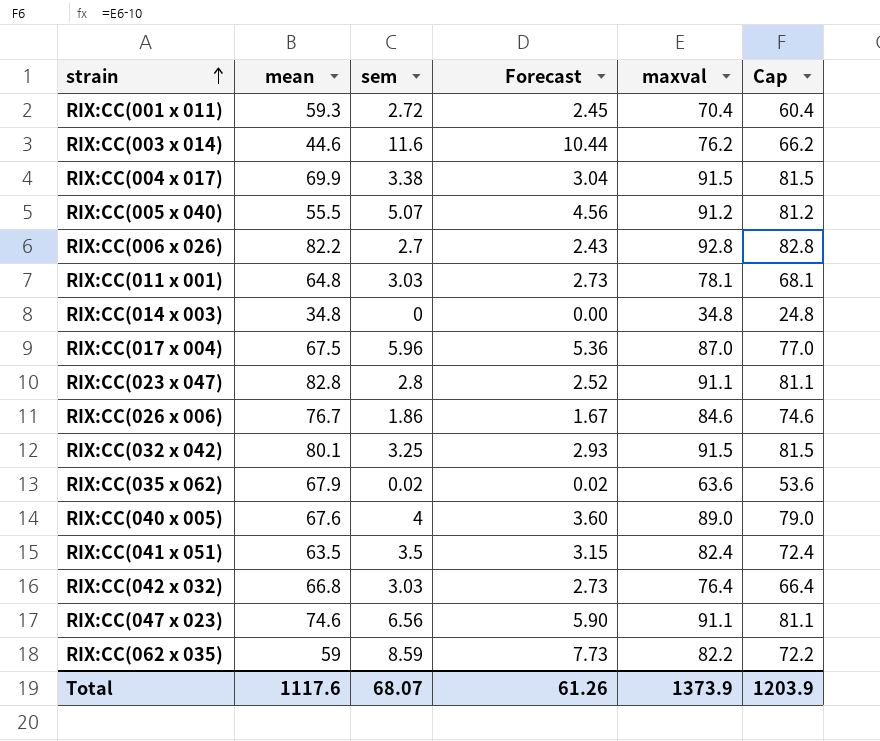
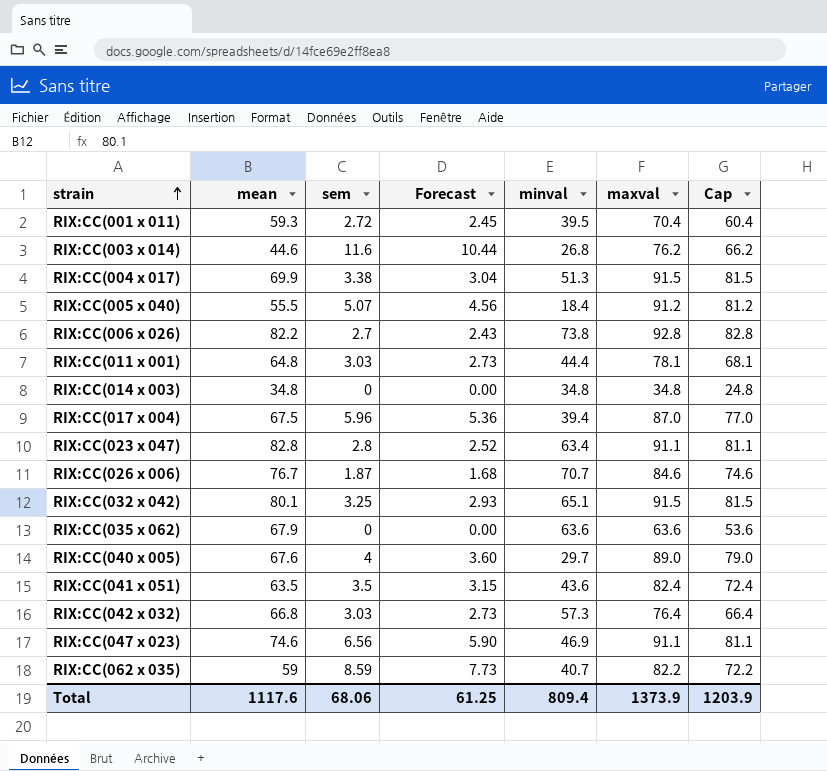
column minval | position: none -> 5
RIX:CC(026 x 006) | sem: 1.86 -> 1.87
RIX:CC(026 x 006) | Forecast: 1.67 -> 1.68
RIX:CC(035 x 062) | sem: 0.02 -> 0
RIX:CC(035 x 062) | Forecast: 0.02 -> 0.00
Total | sem: 68.07 -> 68.06
Total | Forecast: 61.26 -> 61.25

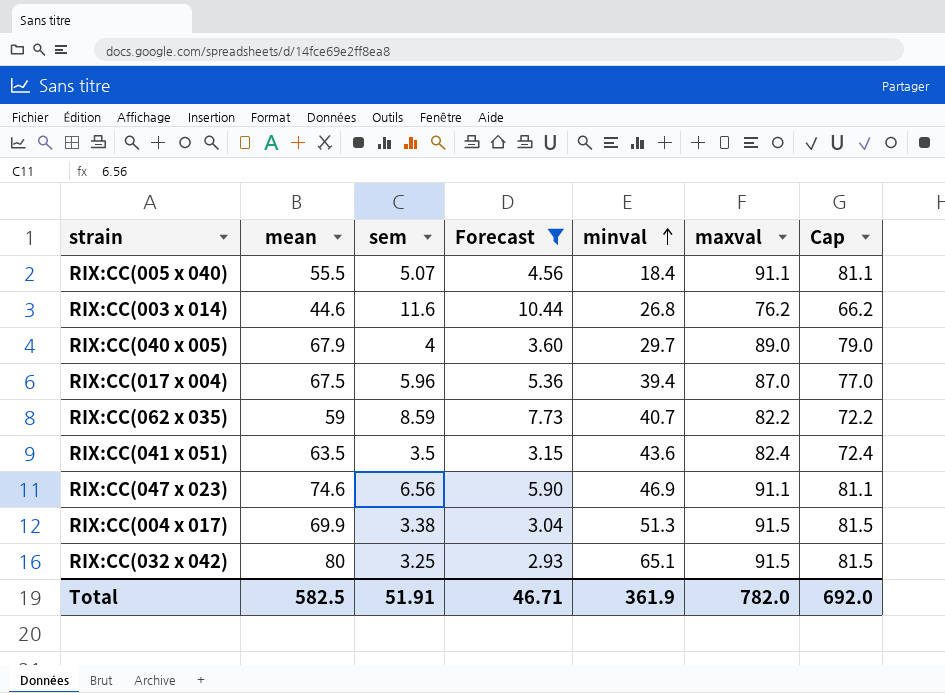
filter: none -> Forecast >= 2.93
row order: strain ascending -> minval ascending
RIX:CC(005 x 040) | maxval: 91.2 -> 91.1
RIX:CC(005 x 040) | Cap: 81.2 -> 81.1
RIX:CC(040 x 005) | mean: 67.6 -> 67.9
RIX:CC(032 x 042) | mean: 80.1 -> 80
Total | mean: 1117.6 -> 582.5
Total | sem: 68.06 -> 51.91
Total | Forecast: 61.25 -> 46.71
Total | minval: 809.4 -> 361.9
Total | maxval: 1373.9 -> 782.0
Total | Cap: 1203.9 -> 692.0

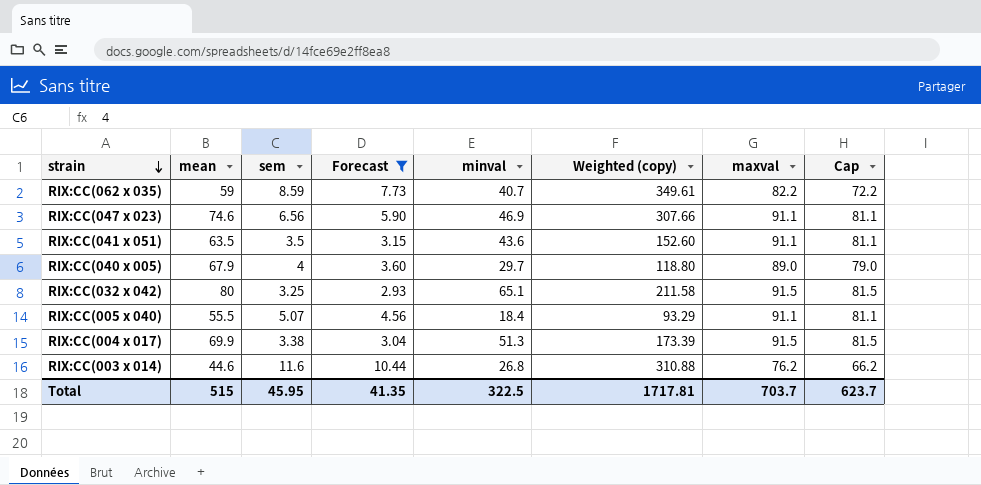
row order: minval ascending -> strain descending
column Weighted (copy) | formula: none -> [sem] * [minval]
row RIX:CC(017 x 004): 67.5 | 5.96 | 5.36 | 39.4 | 87.0 | 77.0 -> none
RIX:CC(041 x 051) | maxval: 82.4 -> 91.1
RIX:CC(041 x 051) | Cap: 72.4 -> 81.1
Total | mean: 582.5 -> 515
Total | sem: 51.91 -> 45.95
Total | Forecast: 46.71 -> 41.35
Total | minval: 361.9 -> 322.5
Total | maxval: 782.0 -> 703.7
Total | Cap: 692.0 -> 623.7

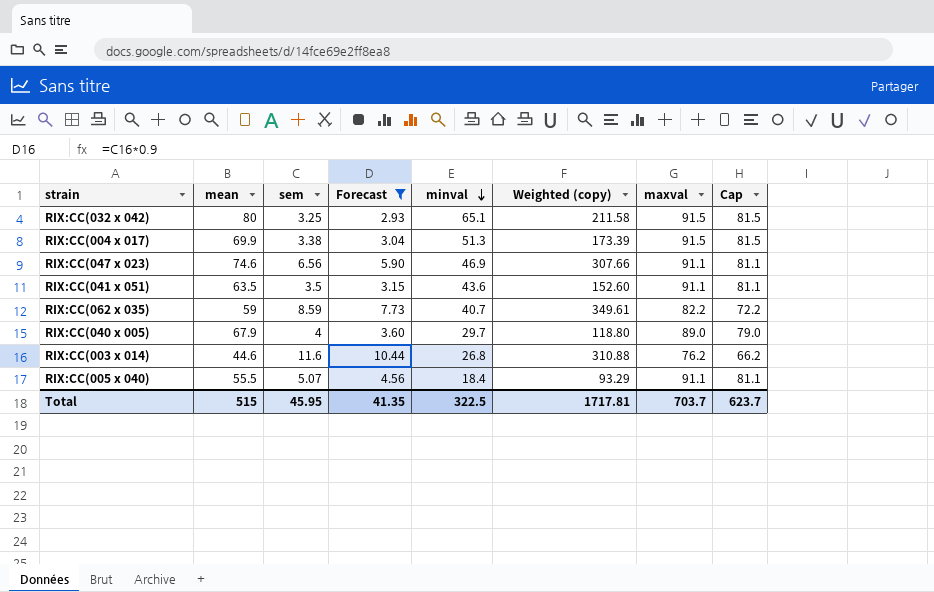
row order: strain descending -> minval descending

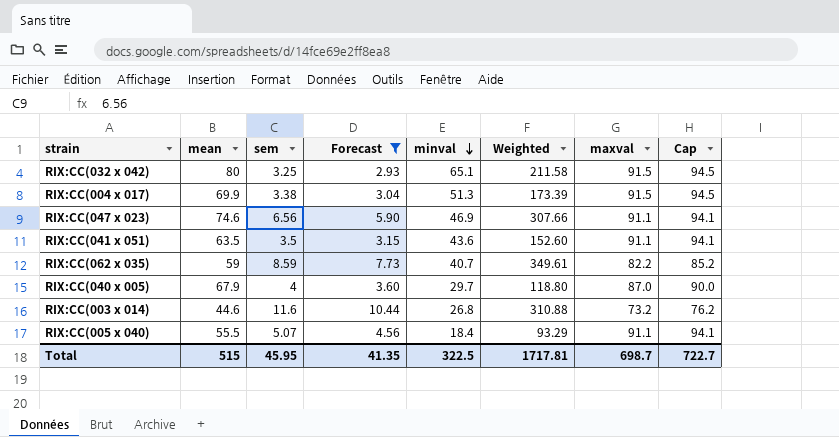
column name: Weighted (copy) -> Weighted
column Cap | formula: [maxval] - 10 -> [maxval] + 3
RIX:CC(040 x 005) | maxval: 89.0 -> 87.0
RIX:CC(003 x 014) | maxval: 76.2 -> 73.2
Total | maxval: 703.7 -> 698.7
Total | Cap: 623.7 -> 722.7

